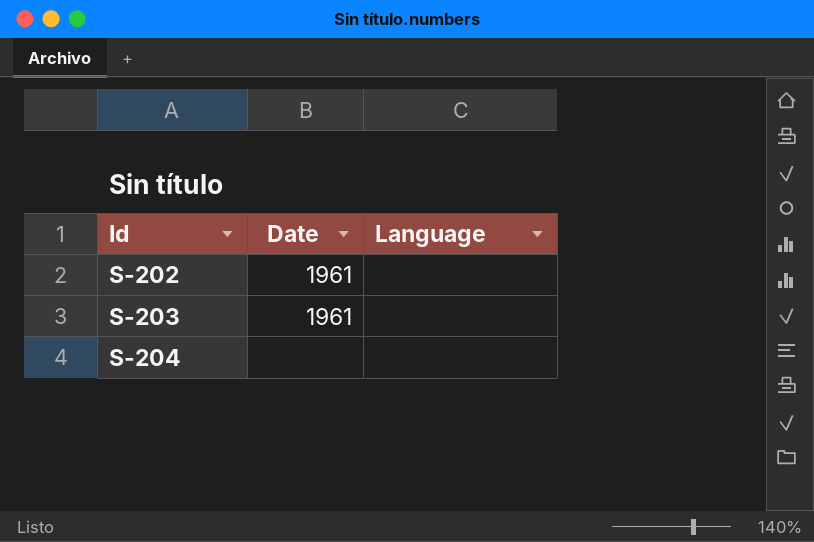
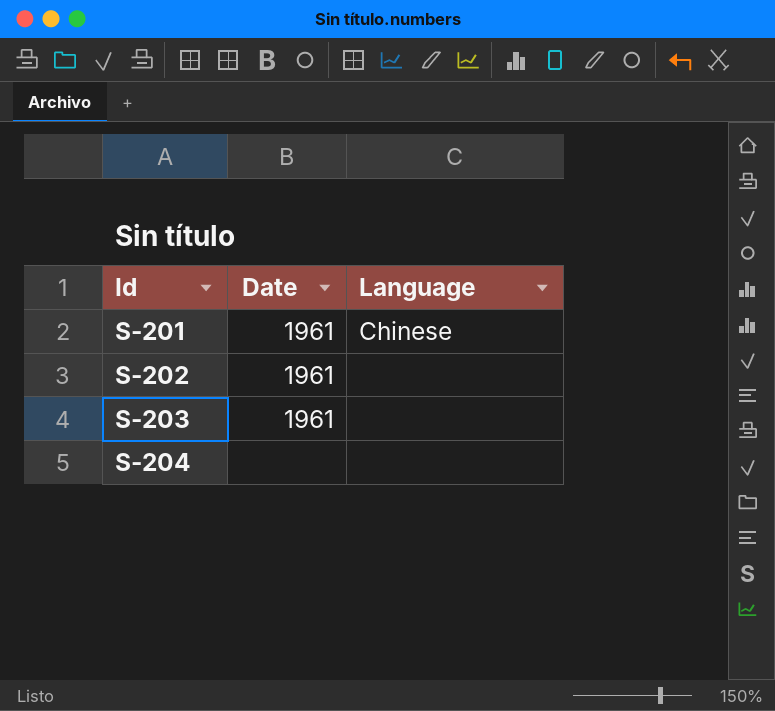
row S-201: none -> 1961 | Chinese

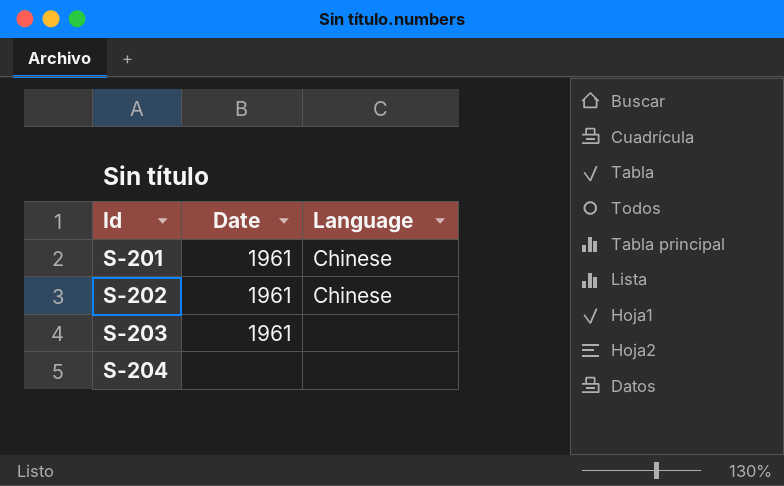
S-202 | Language: none -> Chinese

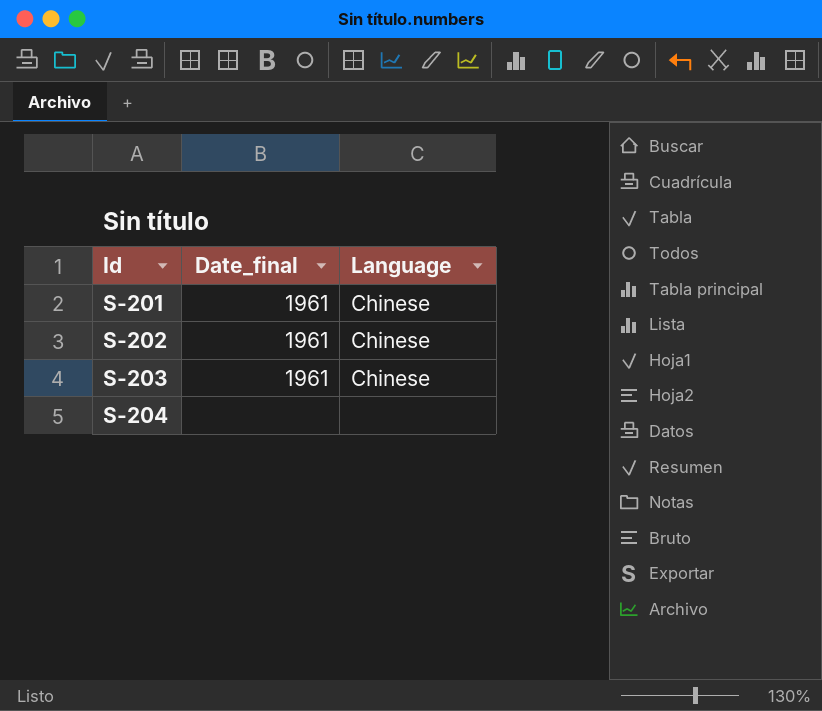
column name: Date -> Date_final
S-203 | Language: none -> Chinese

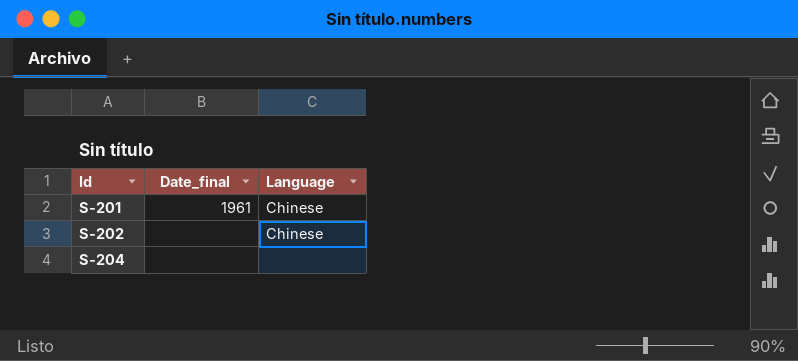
row S-203: 1961 | Chinese -> none
S-202 | Date_final: 1961 -> none

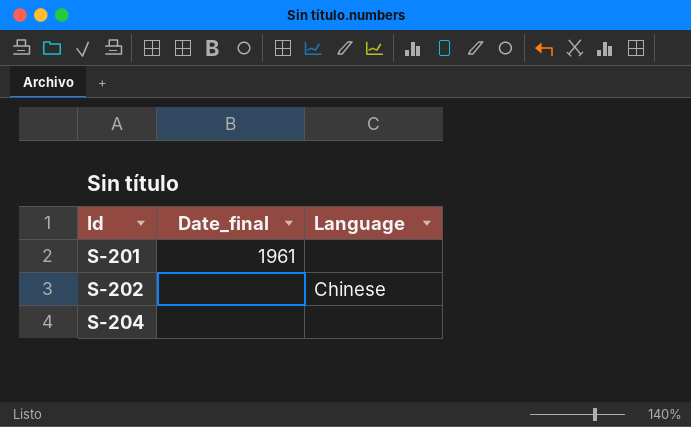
S-201 | Language: Chinese -> none

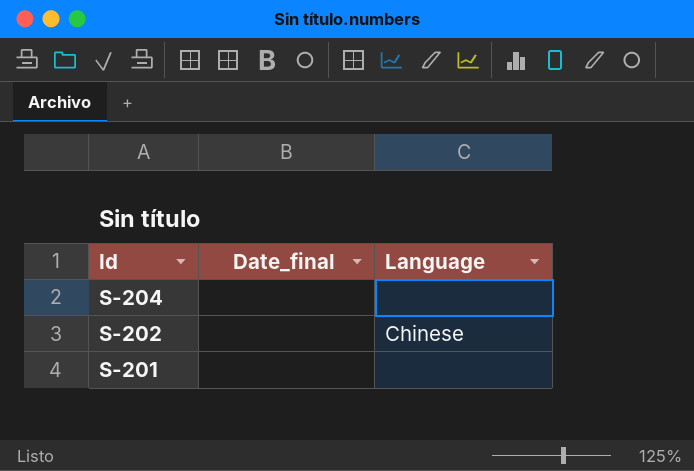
row order: Id ascending -> Id descending
S-201 | Date_final: 1961 -> none

